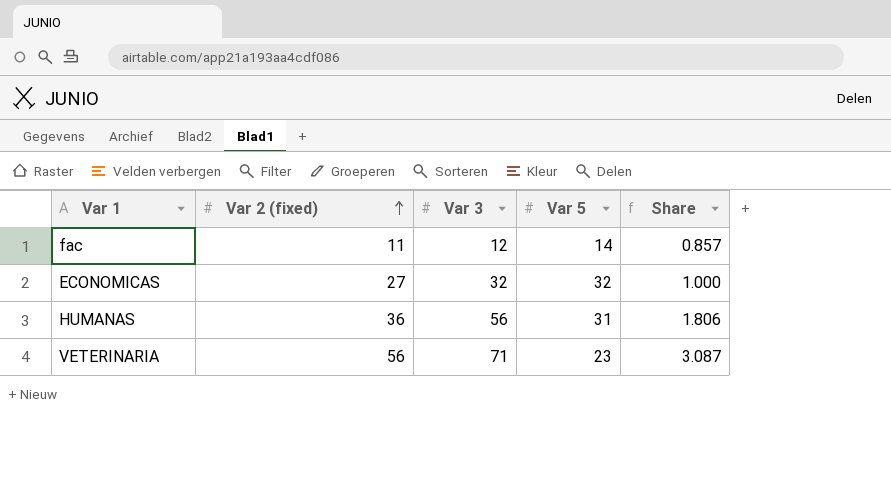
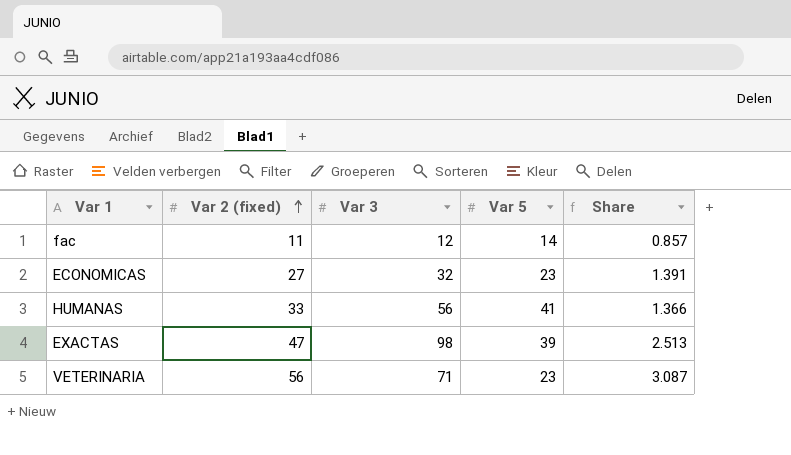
ECONOMICAS | Var 5: 32 -> 23
ECONOMICAS | Share: 1.000 -> 1.391
HUMANAS | Var 2 (fixed): 36 -> 33
HUMANAS | Var 5: 31 -> 41
HUMANAS | Share: 1.806 -> 1.366
row EXACTAS: none -> 47 | 98 | 39 | 2.513

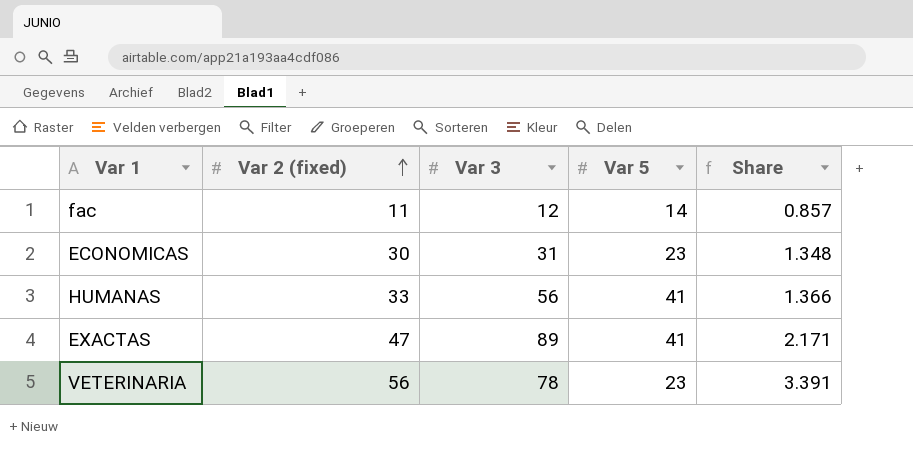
ECONOMICAS | Var 2 (fixed): 27 -> 30
ECONOMICAS | Var 3: 32 -> 31
ECONOMICAS | Share: 1.391 -> 1.348
EXACTAS | Var 3: 98 -> 89
EXACTAS | Var 5: 39 -> 41
EXACTAS | Share: 2.513 -> 2.171
VETERINARIA | Var 3: 71 -> 78
VETERINARIA | Share: 3.087 -> 3.391

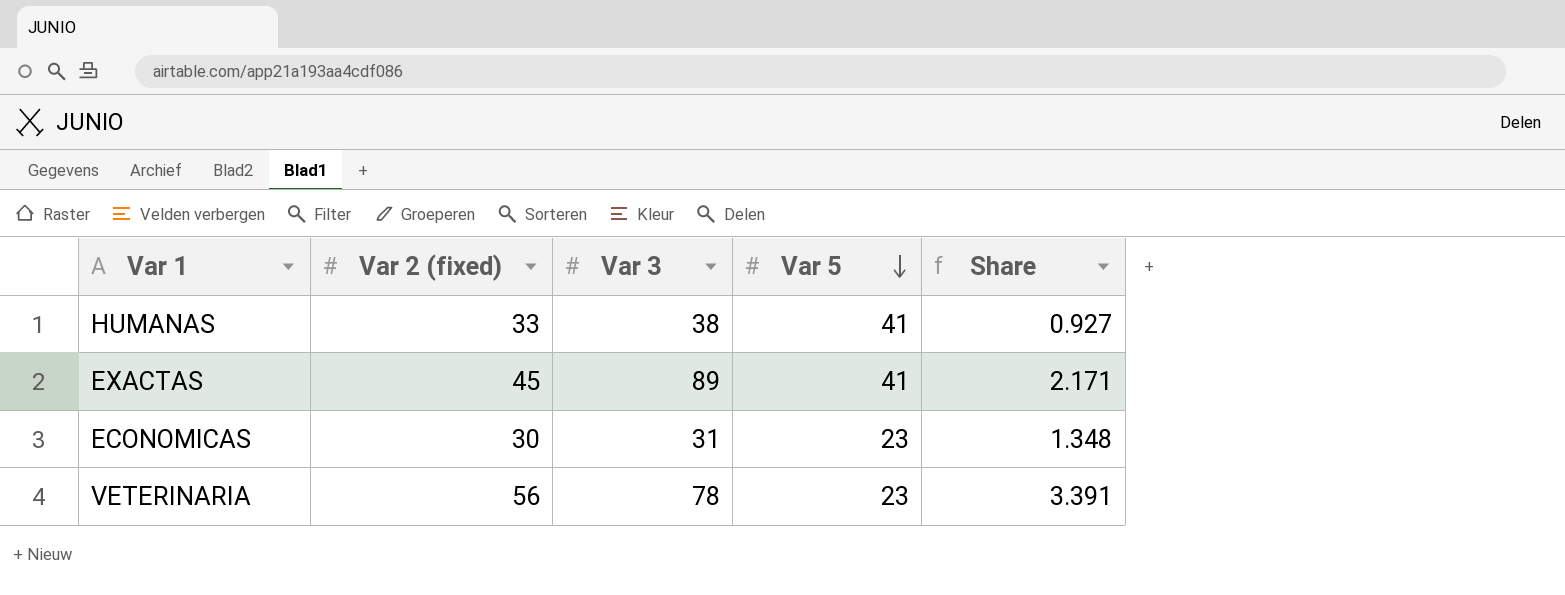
row order: Var 2 (fixed) ascending -> Var 5 descending
row fac: 11 | 12 | 14 | 0.857 -> none
HUMANAS | Var 3: 56 -> 38
HUMANAS | Share: 1.366 -> 0.927
EXACTAS | Var 2 (fixed): 47 -> 45

